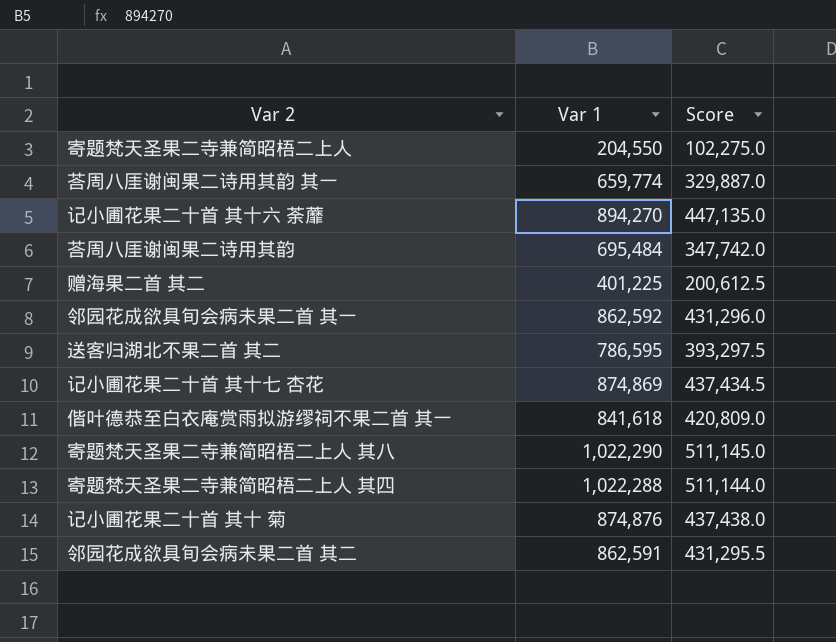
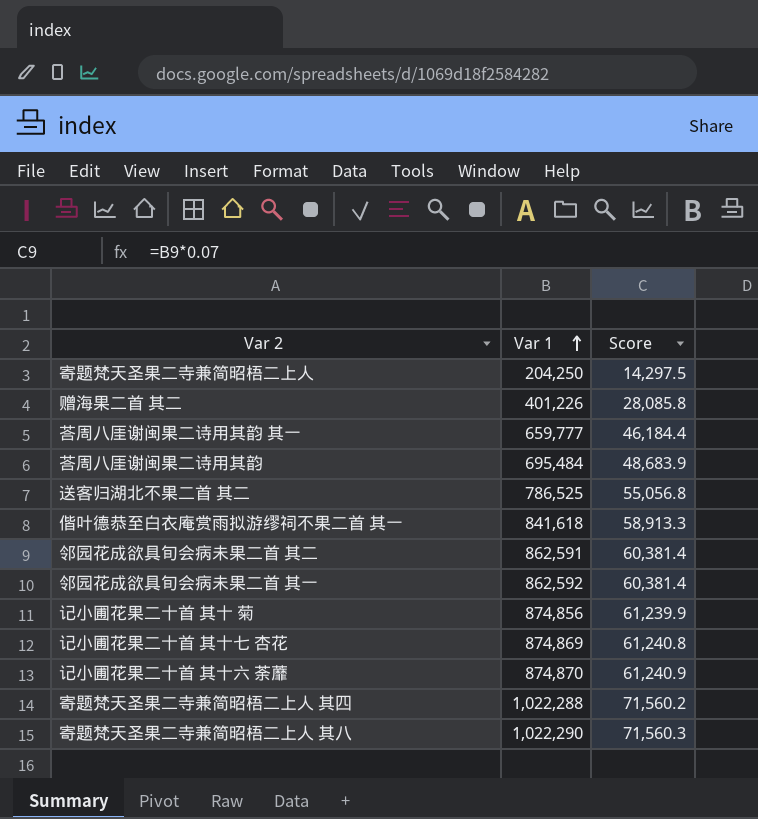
row order: none -> Var 1 ascending
column Score | formula: [Var 1] * 0.5 -> [Var 1] * 0.07
寄题梵天圣果二寺兼简昭梧二上人 | Var 1: 204,550 -> 204,250
赠海果二首 其二 | Var 1: 401,225 -> 401,226
荅周八厓谢闽果二诗用其韵 其一 | Var 1: 659,774 -> 659,777
送客归湖北不果二首 其二 | Var 1: 786,595 -> 786,525
记小圃花果二十首 其十 菊 | Var 1: 874,876 -> 874,856
记小圃花果二十首 其十六 荼蘼 | Var 1: 894,270 -> 874,870

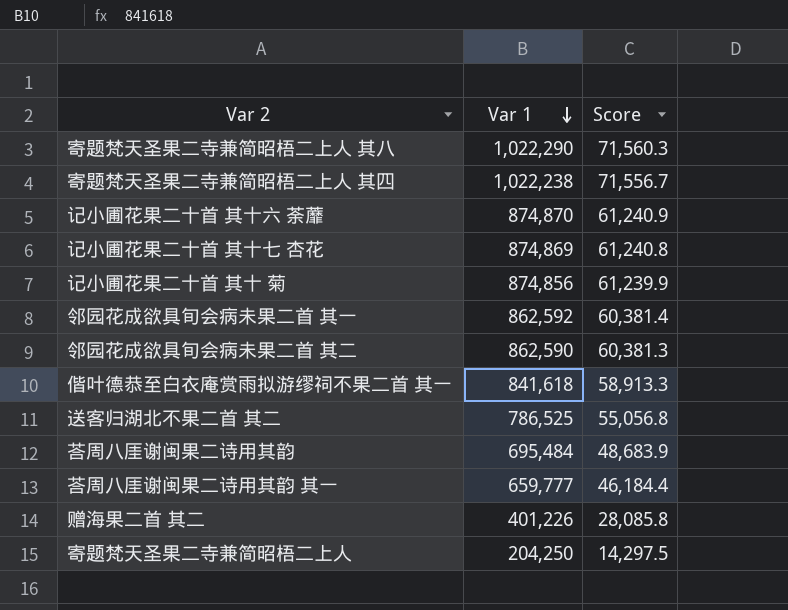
row order: Var 1 ascending -> Var 1 descending
寄题梵天圣果二寺兼简昭梧二上人 其四 | Var 1: 1,022,288 -> 1,022,238
寄题梵天圣果二寺兼简昭梧二上人 其四 | Score: 71,560.2 -> 71,556.7
邻园花成欲具旬会病未果二首 其二 | Var 1: 862,591 -> 862,590
邻园花成欲具旬会病未果二首 其二 | Score: 60,381.4 -> 60,381.3

